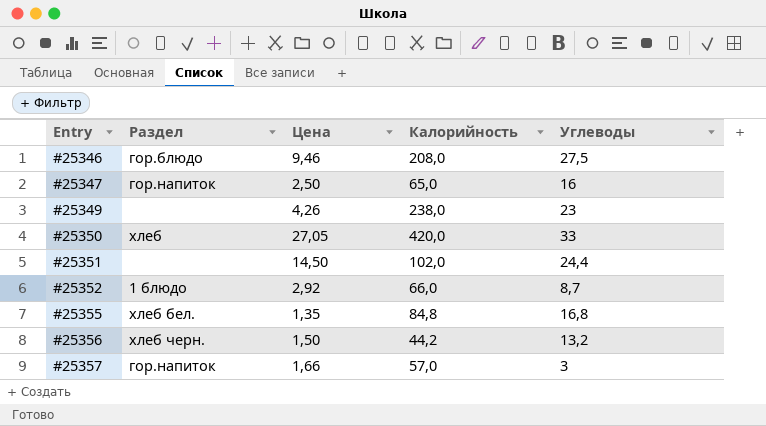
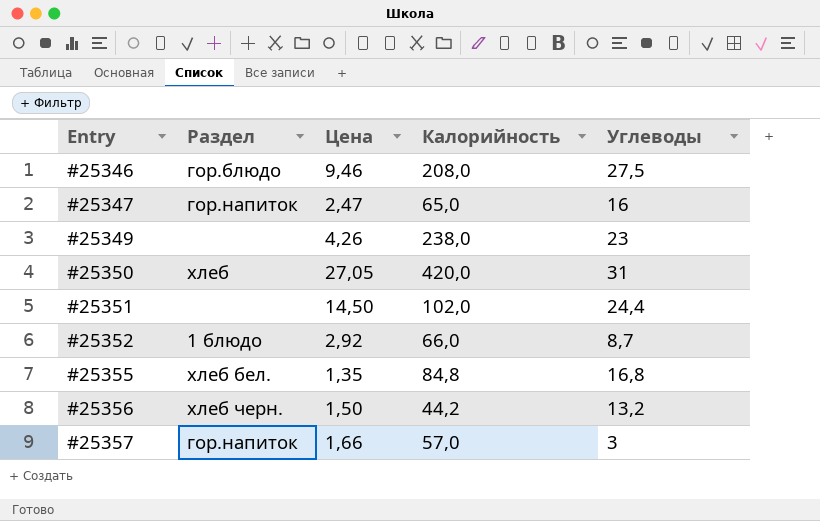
#25347 | Цена: 2,50 -> 2,47
#25350 | Углеводы: 33 -> 31

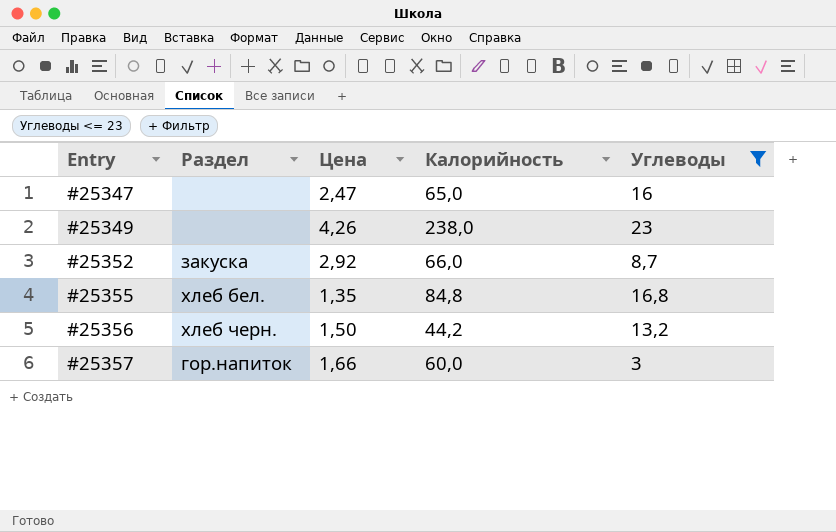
filter: none -> Углеводы <= 23
#25347 | Раздел: гор.напиток -> none
#25352 | Раздел: 1 блюдо -> закуска
#25357 | Калорийность: 57,0 -> 60,0

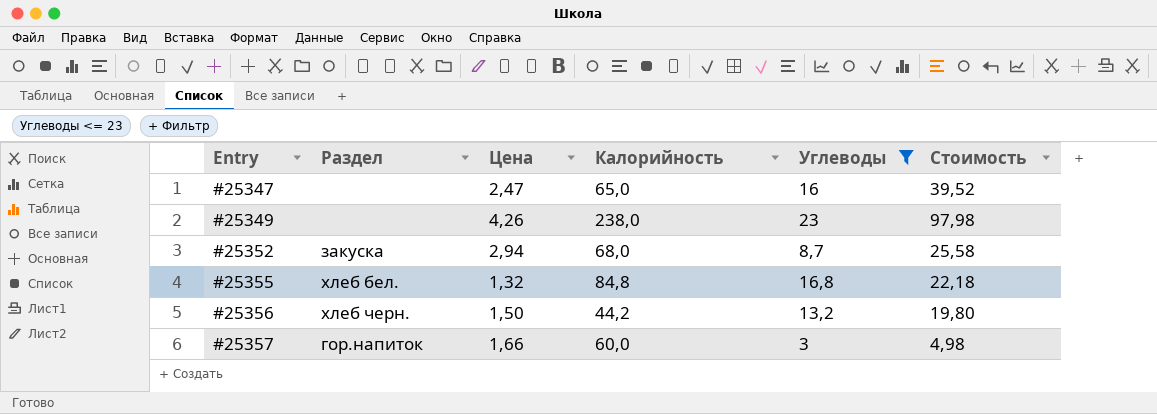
column Стоимость | formula: none -> [Цена] * [Углеводы]
#25352 | Цена: 2,92 -> 2,94
#25352 | Калорийность: 66,0 -> 68,0
#25355 | Цена: 1,35 -> 1,32

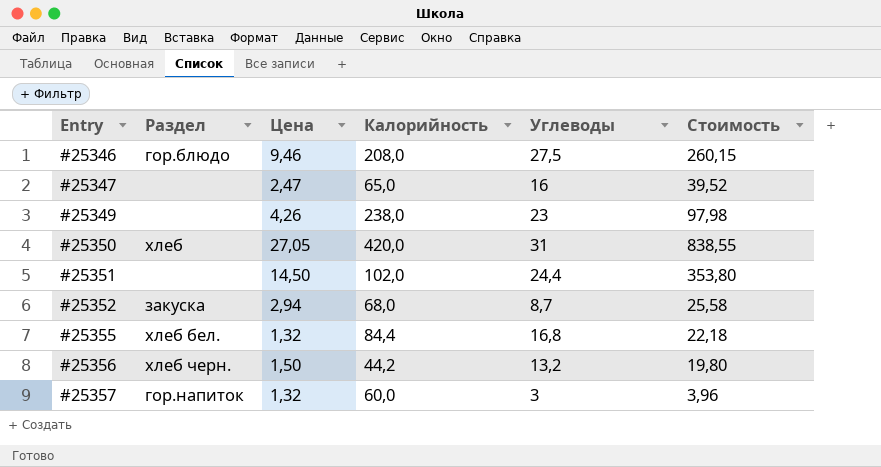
filter: Углеводы <= 23 -> none
#25355 | Калорийность: 84,8 -> 84,4
#25357 | Цена: 1,66 -> 1,32
#25357 | Стоимость: 4,98 -> 3,96

